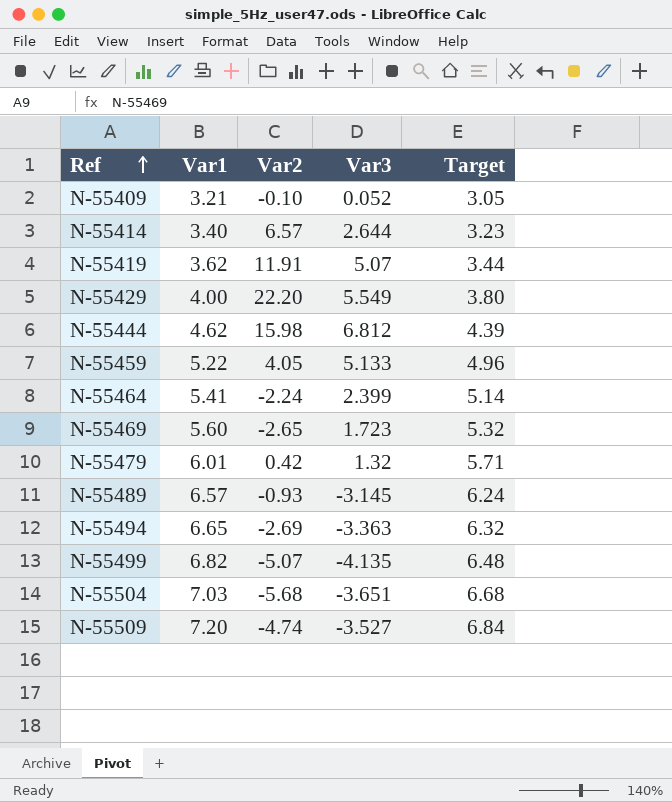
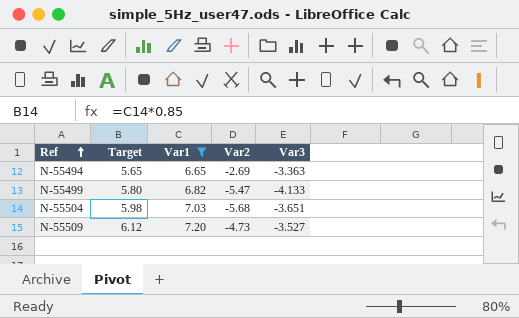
filter: none -> Var1 >= 6.65
column Target | formula: [Var1] * 0.95 -> [Var1] * 0.85
column Target | position: 5 -> 2
N-55499 | Var2: -5.07 -> -5.47
N-55499 | Var3: -4.135 -> -4.133
N-55509 | Var2: -4.74 -> -4.73

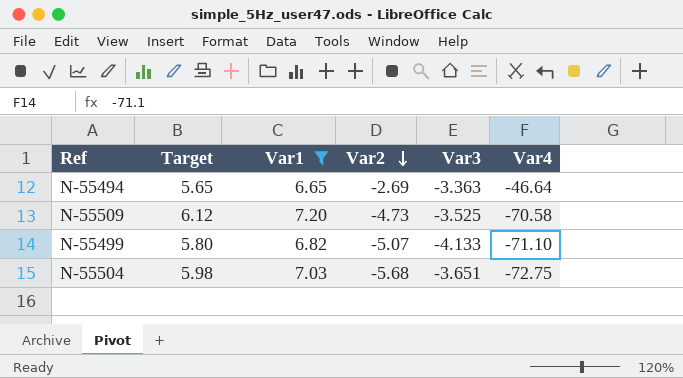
row order: Ref ascending -> Var2 descending
column Var4 | position: none -> 6
N-55509 | Var3: -3.527 -> -3.525
N-55499 | Var2: -5.47 -> -5.07

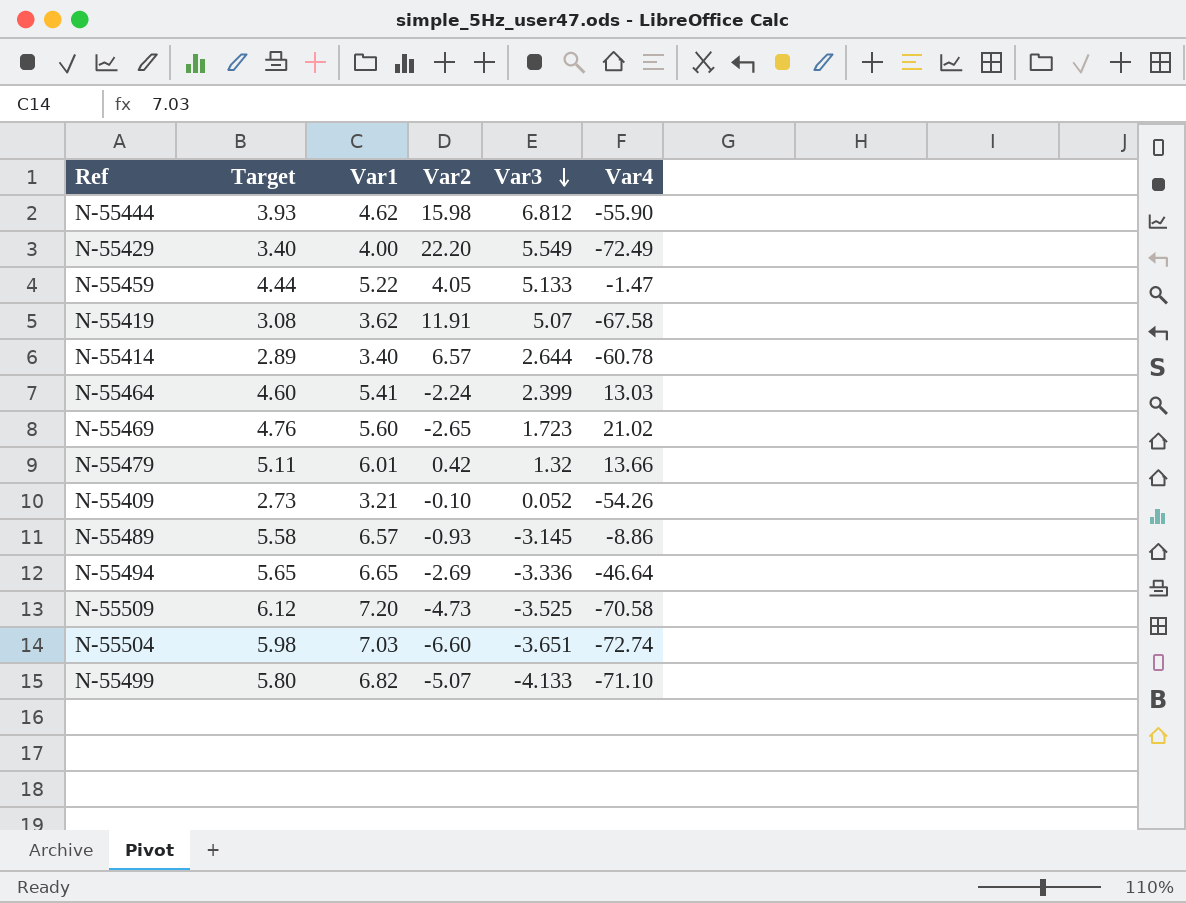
filter: Var1 >= 6.65 -> none
row order: Var2 descending -> Var3 descending
N-55494 | Var3: -3.363 -> -3.336
N-55504 | Var2: -5.68 -> -6.60
N-55504 | Var4: -72.75 -> -72.74

